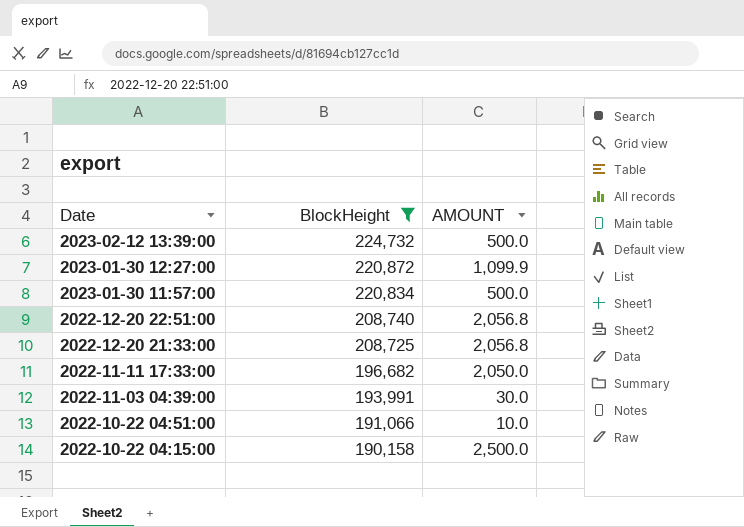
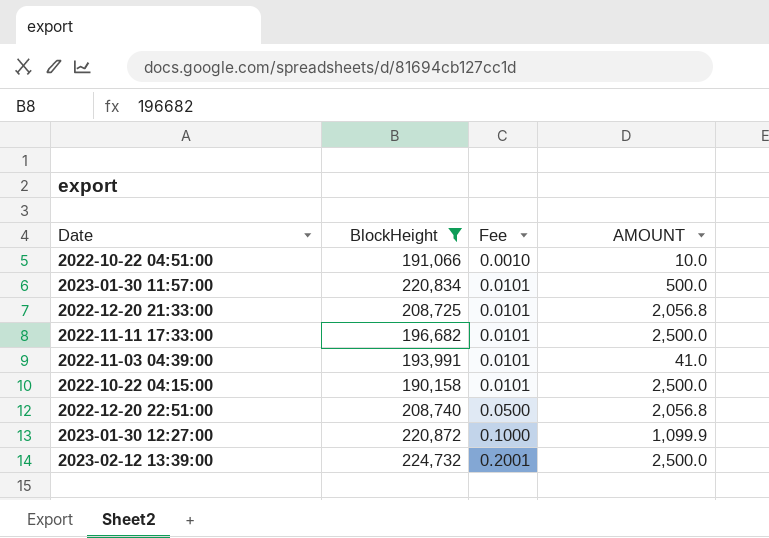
row order: Date descending -> Fee ascending
column Fee | position: none -> 3
2022-11-11 17:33:00 | AMOUNT: 2,050.0 -> 2,500.0
2022-11-03 04:39:00 | AMOUNT: 30.0 -> 41.0
2023-02-12 13:39:00 | AMOUNT: 500.0 -> 2,500.0

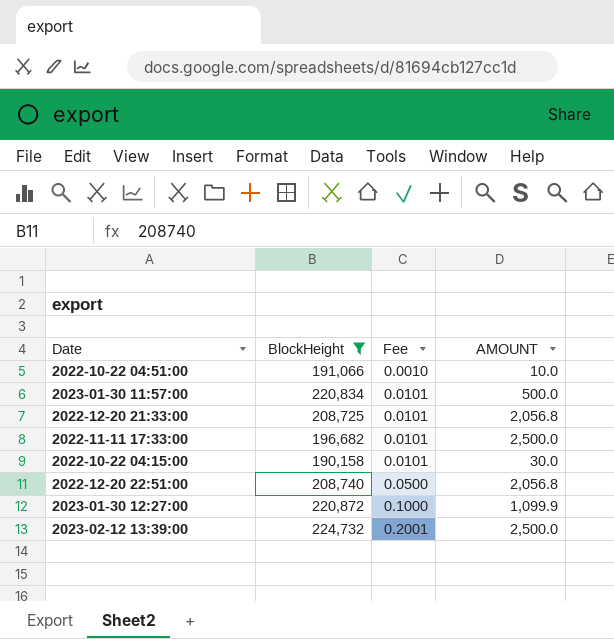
row 2022-11-03 04:39:00: 193,991 | 0.0101 | 41.0 -> none
2022-10-22 04:15:00 | AMOUNT: 2,500.0 -> 30.0

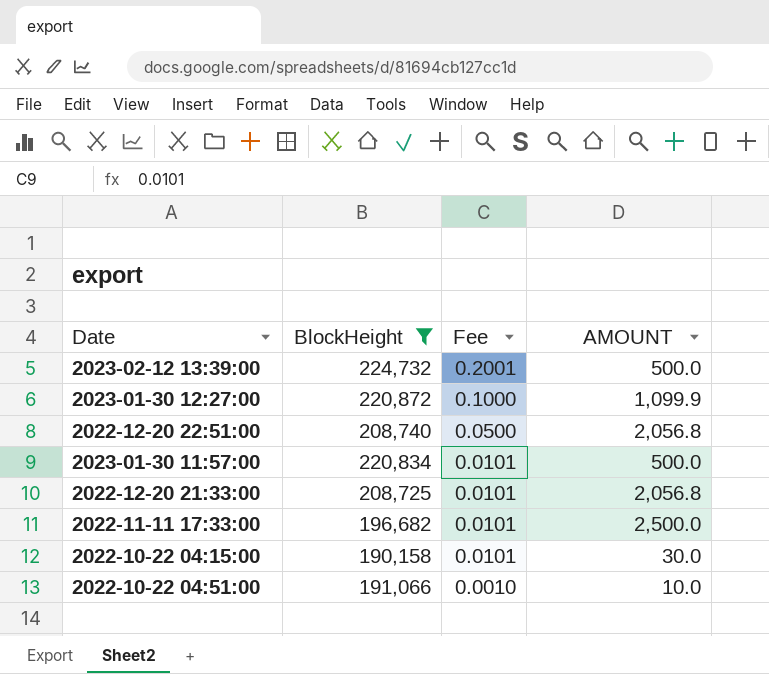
row order: Fee ascending -> Fee descending
2023-02-12 13:39:00 | AMOUNT: 2,500.0 -> 500.0

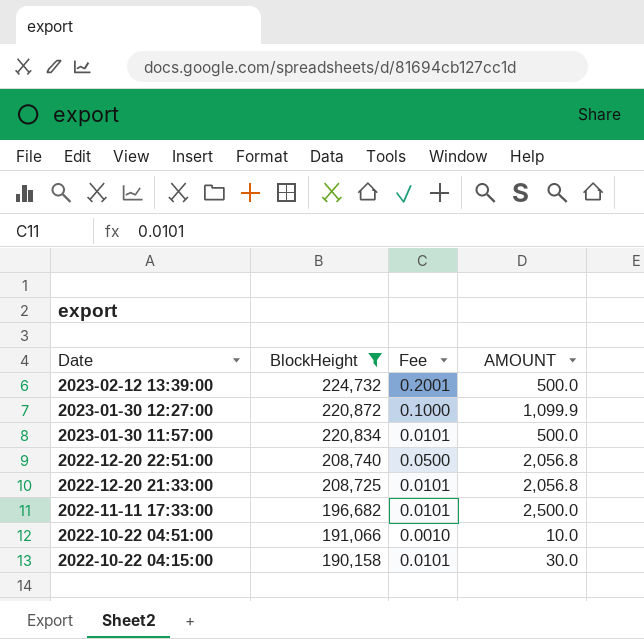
row order: Fee descending -> Date descending

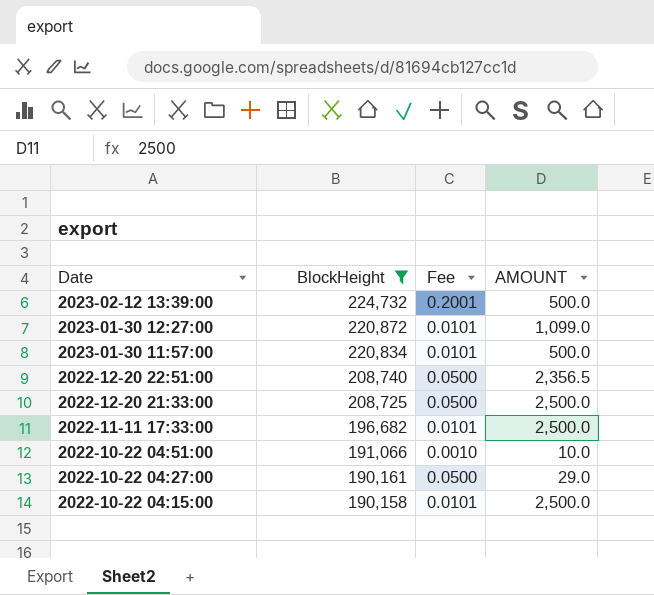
2023-01-30 12:27:00 | Fee: 0.1000 -> 0.0101
2023-01-30 12:27:00 | AMOUNT: 1,099.9 -> 1,099.0
2022-12-20 22:51:00 | AMOUNT: 2,056.8 -> 2,356.5
2022-12-20 21:33:00 | Fee: 0.0101 -> 0.0500
2022-12-20 21:33:00 | AMOUNT: 2,056.8 -> 2,500.0
row 2022-10-22 04:27:00: none -> 190,161 | 0.0500 | 29.0
2022-10-22 04:15:00 | AMOUNT: 30.0 -> 2,500.0

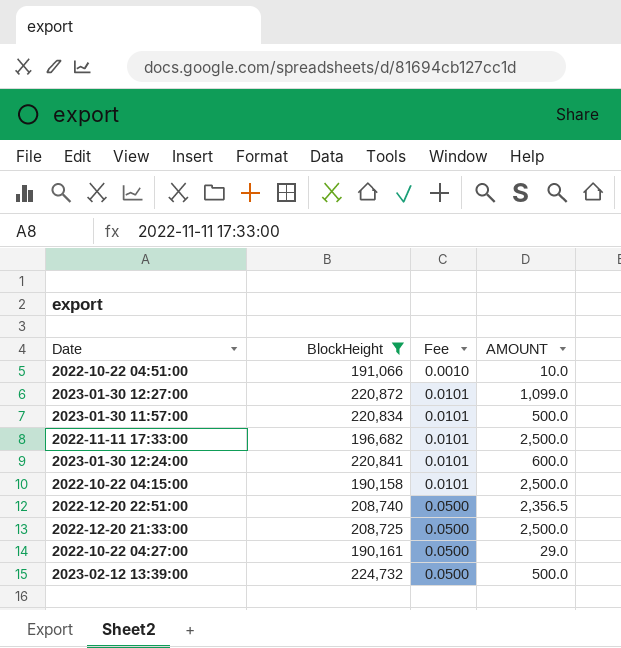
row order: Date descending -> Fee ascending
row 2023-01-30 12:24:00: none -> 220,841 | 0.0101 | 600.0
2023-02-12 13:39:00 | Fee: 0.2001 -> 0.0500

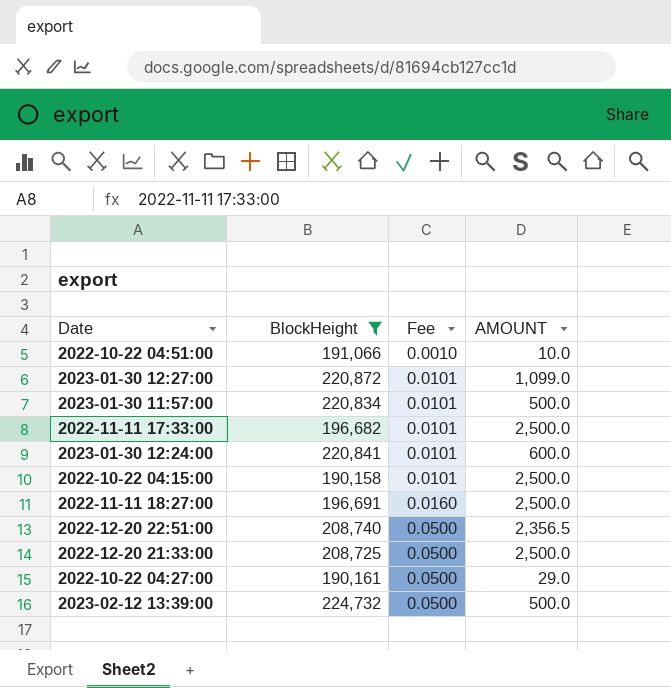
row 2022-11-11 18:27:00: none -> 196,691 | 0.0160 | 2,500.0

